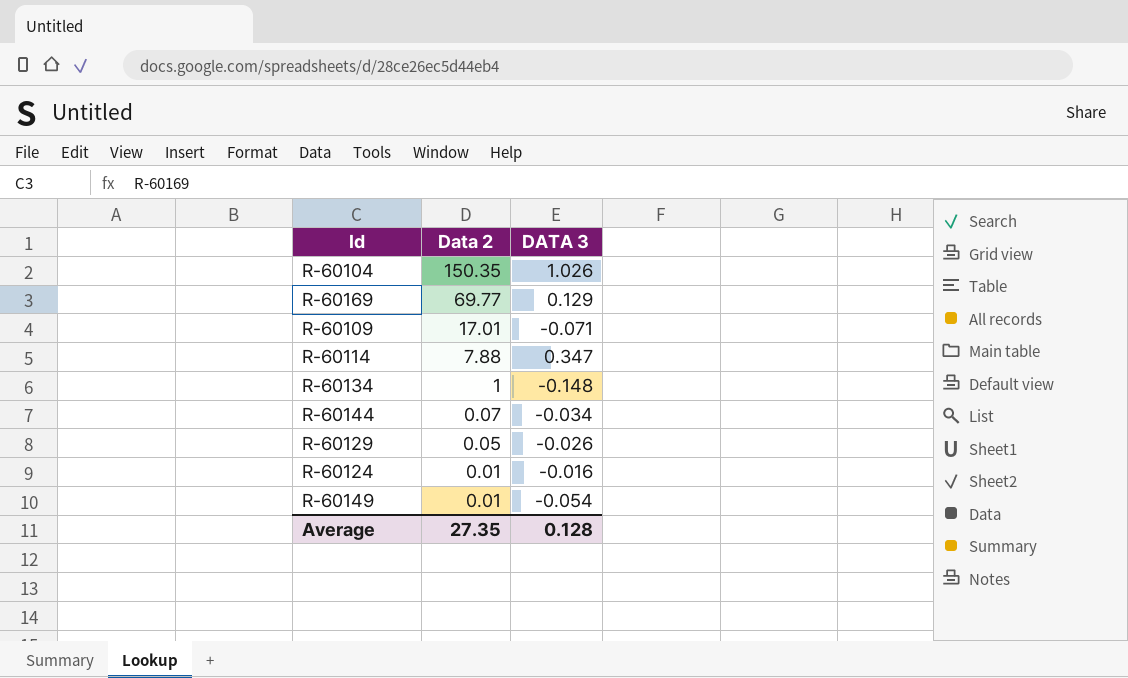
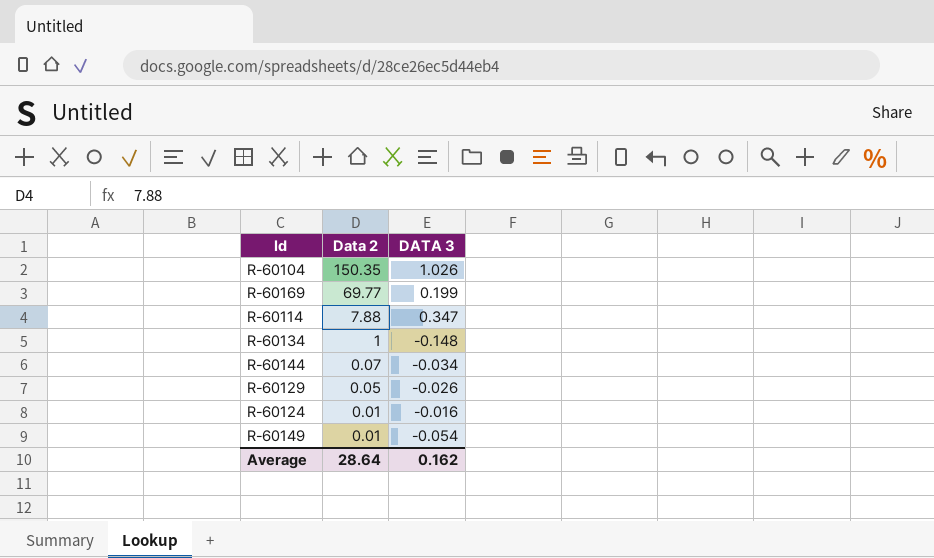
row R-60109: 17.01 | -0.071 -> none
R-60169 | DATA 3: 0.129 -> 0.199
Average | Data 2: 27.35 -> 28.64
Average | DATA 3: 0.128 -> 0.162

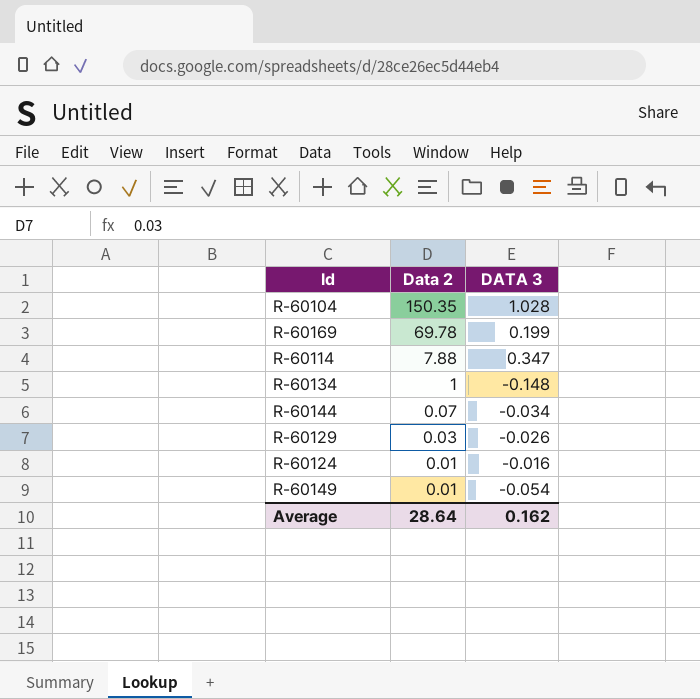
R-60104 | DATA 3: 1.026 -> 1.028
R-60169 | Data 2: 69.77 -> 69.78
R-60129 | Data 2: 0.05 -> 0.03

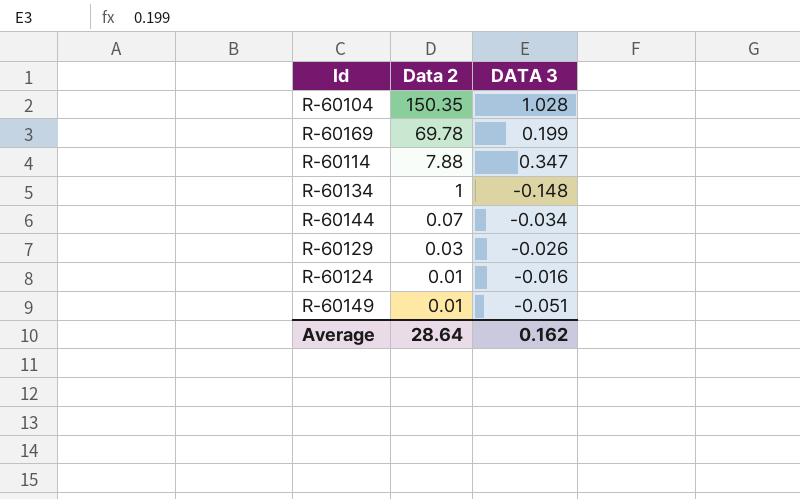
R-60149 | DATA 3: -0.054 -> -0.051

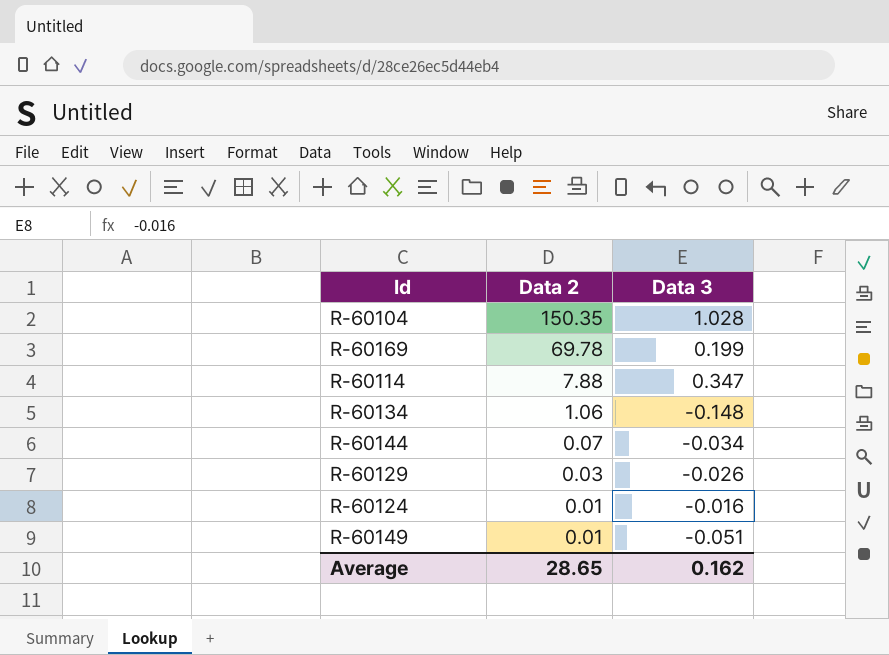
column name: DATA 3 -> Data 3
R-60134 | Data 2: 1 -> 1.06
Average | Data 2: 28.64 -> 28.65

